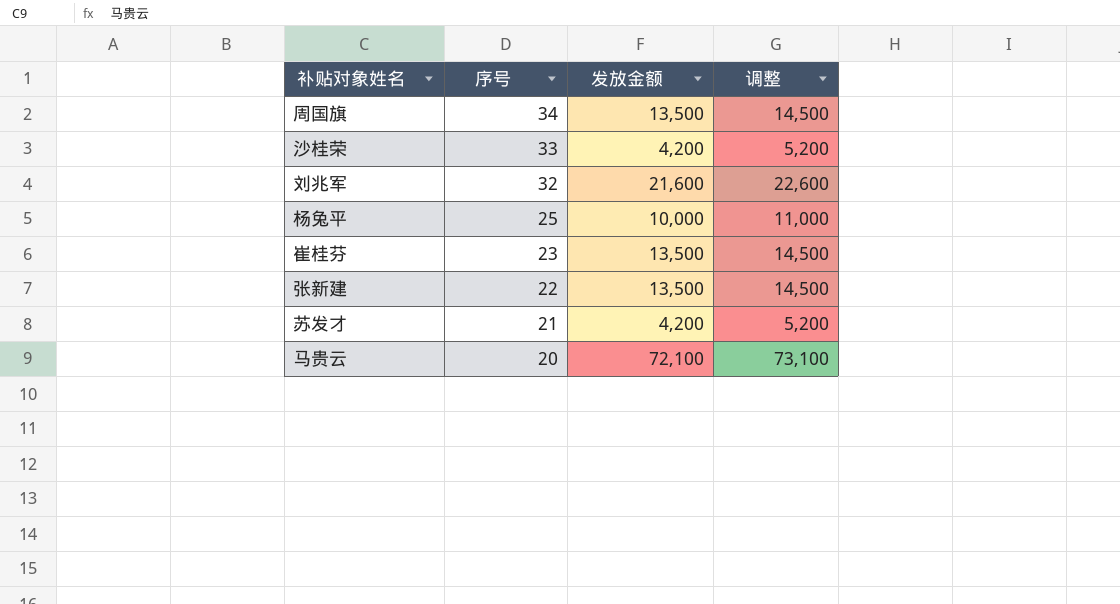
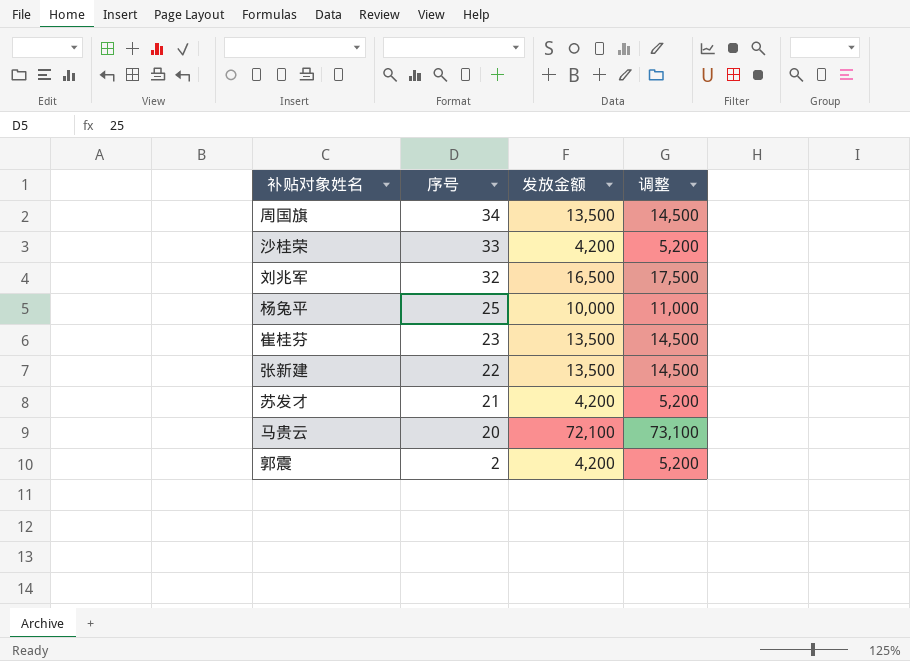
刘兆军 | 发放金额: 21,600 -> 16,500
刘兆军 | 调整: 22,600 -> 17,500
row 郭震: none -> 2 | 4,200 | 5,200

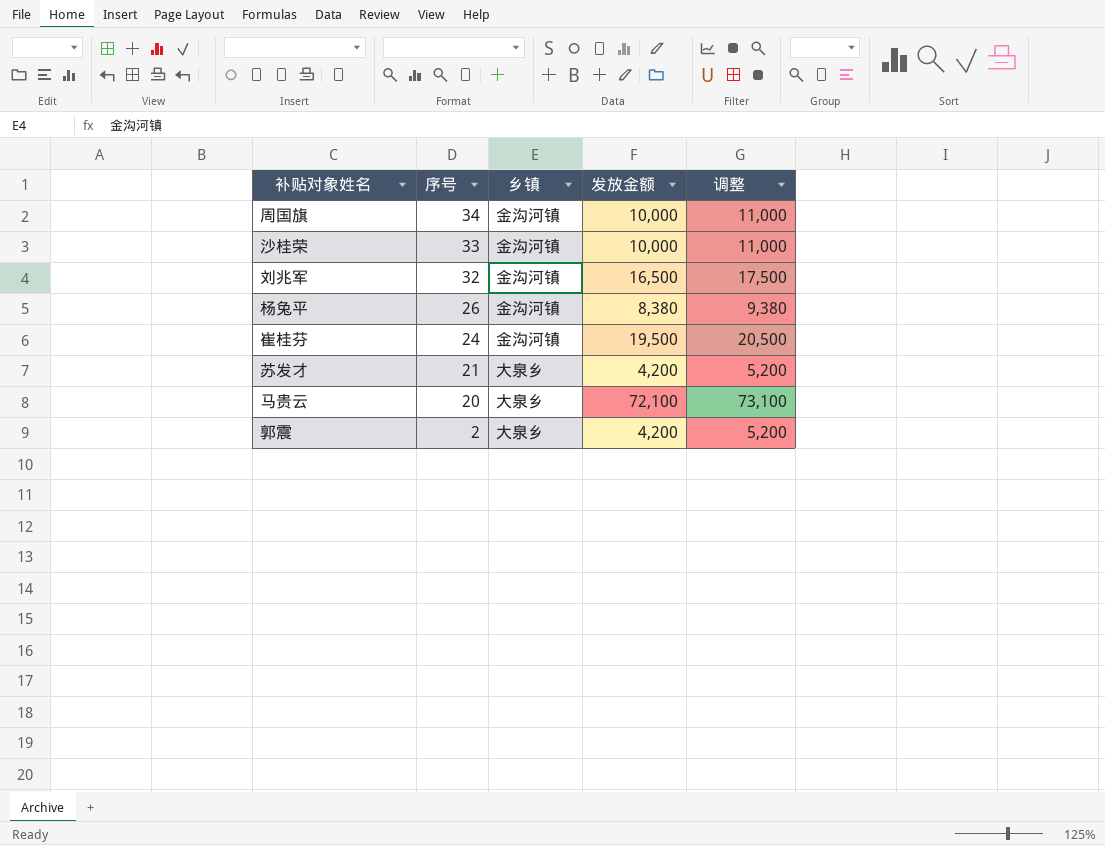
column 乡镇 | position: none -> 3
row 张新建: 22 | 13,500 | 14,500 -> none
周国旗 | 发放金额: 13,500 -> 10,000
周国旗 | 调整: 14,500 -> 11,000
沙桂荣 | 发放金额: 4,200 -> 10,000
沙桂荣 | 调整: 5,200 -> 11,000
杨兔平 | 序号: 25 -> 26
杨兔平 | 发放金额: 10,000 -> 8,380
杨兔平 | 调整: 11,000 -> 9,380
崔桂芬 | 序号: 23 -> 24
崔桂芬 | 发放金额: 13,500 -> 19,500
崔桂芬 | 调整: 14,500 -> 20,500

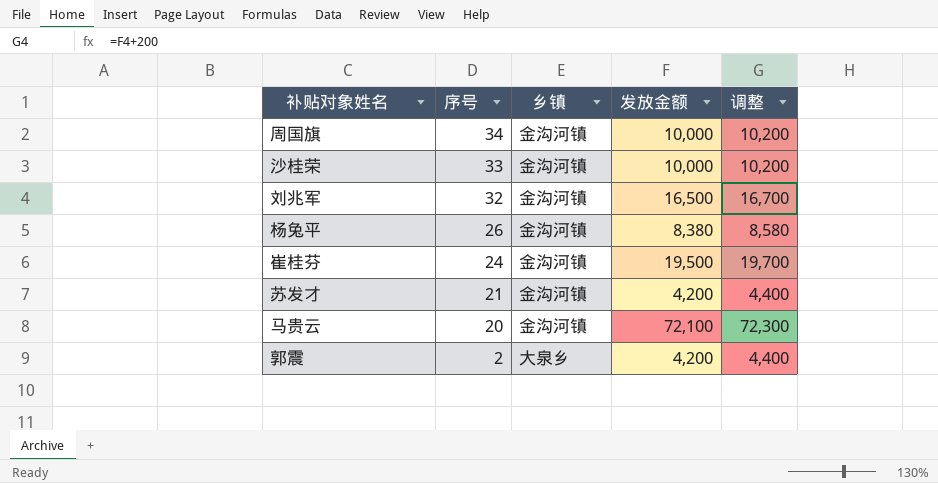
column 调整 | formula: [发放金额] + 1000 -> [发放金额] + 200
苏发才 | 乡镇: 大泉乡 -> 金沟河镇
马贵云 | 乡镇: 大泉乡 -> 金沟河镇

